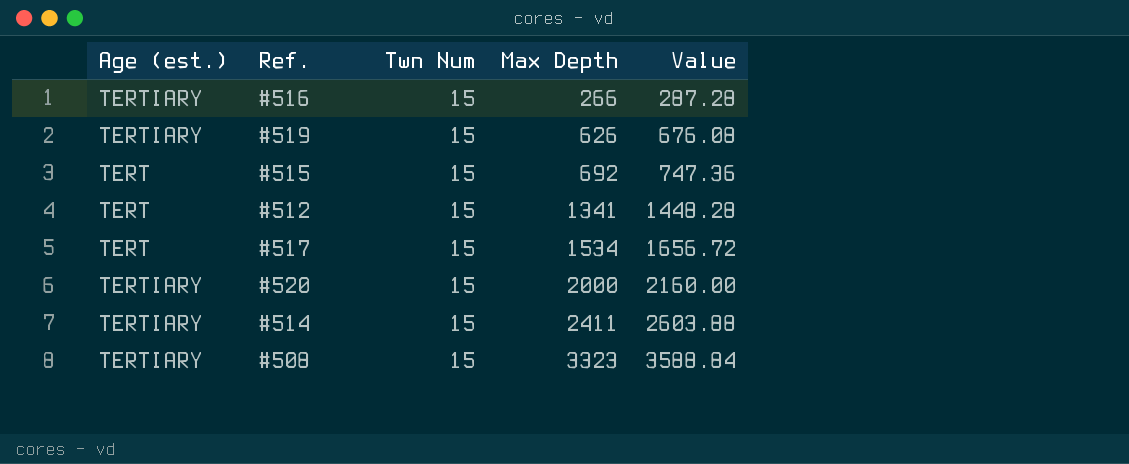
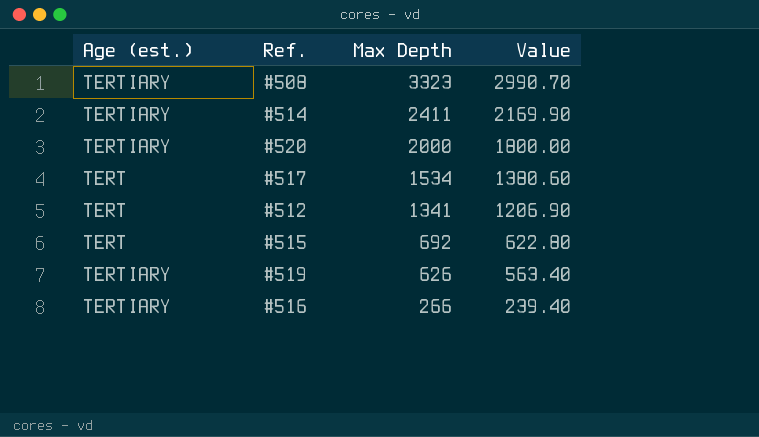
row order: Max Depth ascending -> Max Depth descending
column Twn Num | position: 3 -> none
column Value | formula: [Max Depth] * 1.08 -> [Max Depth] * 0.9

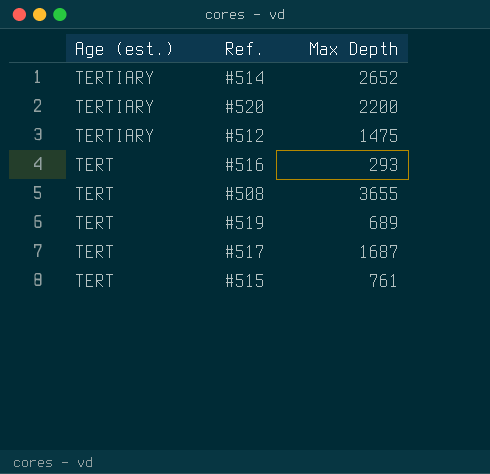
row order: Max Depth descending -> Age (est.) descending
column Value | formula: [Max Depth] * 0.9 -> none
#514 | Max Depth: 2411 -> 2652
#520 | Max Depth: 2000 -> 2200
#512 | Age (est.): TERT -> TERTIARY
#512 | Max Depth: 1341 -> 1475
#516 | Age (est.): TERTIARY -> TERT
#516 | Max Depth: 266 -> 293
#508 | Age (est.): TERTIARY -> TERT
#508 | Max Depth: 3323 -> 3655
#519 | Age (est.): TERTIARY -> TERT
#519 | Max Depth: 626 -> 689
#517 | Max Depth: 1534 -> 1687
#515 | Max Depth: 692 -> 761

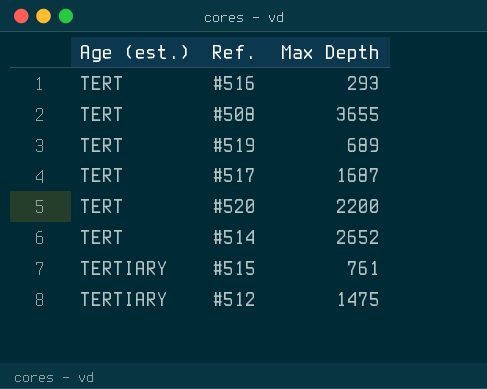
row order: Age (est.) descending -> Age (est.) ascending
#520 | Age (est.): TERTIARY -> TERT
#514 | Age (est.): TERTIARY -> TERT
#515 | Age (est.): TERT -> TERTIARY

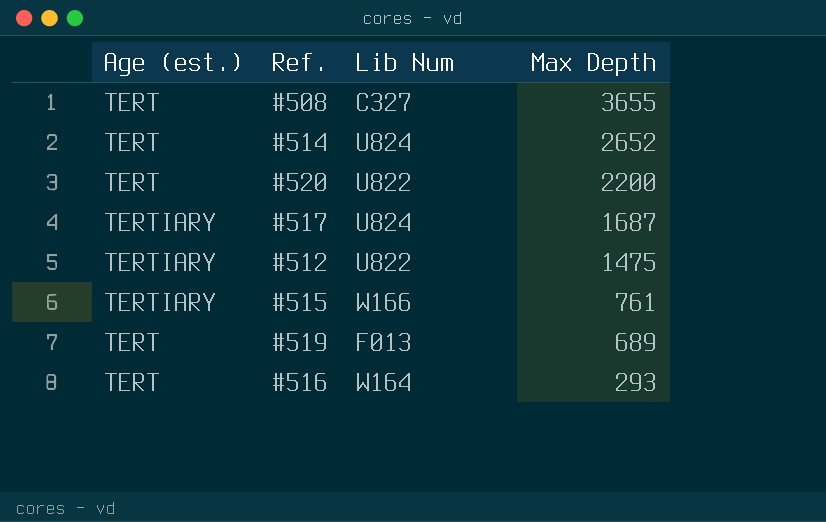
row order: Age (est.) ascending -> Max Depth descending
column Lib Num | position: none -> 3
#517 | Age (est.): TERT -> TERTIARY

